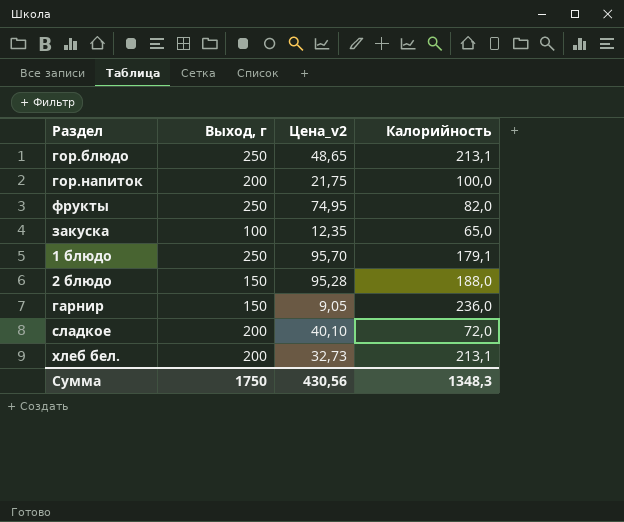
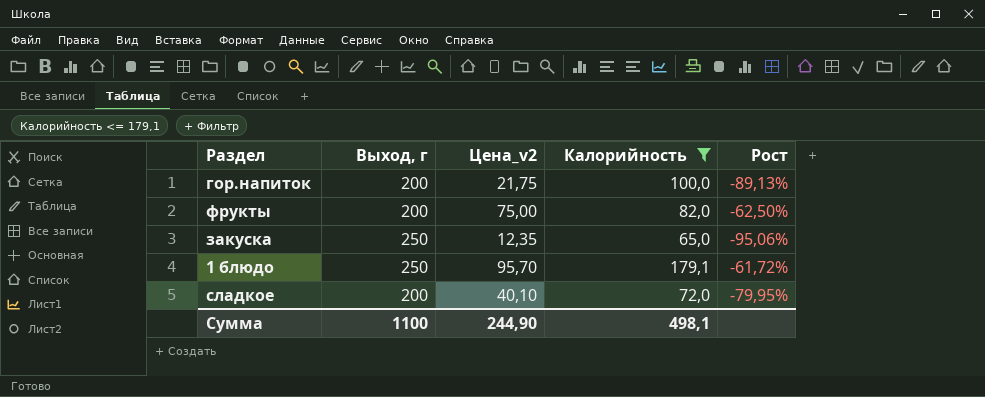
filter: none -> Калорийность <= 179,1
column Рост | formula: none -> ([Цена_v2] - [Выход, г]) / [Выход, г]
фрукты | Выход, г: 250 -> 200
фрукты | Цена_v2: 74,95 -> 75,00
закуска | Выход, г: 100 -> 250
Сумма | Выход, г: 1750 -> 1100
Сумма | Цена_v2: 430,56 -> 244,90
Сумма | Калорийность: 1348,3 -> 498,1

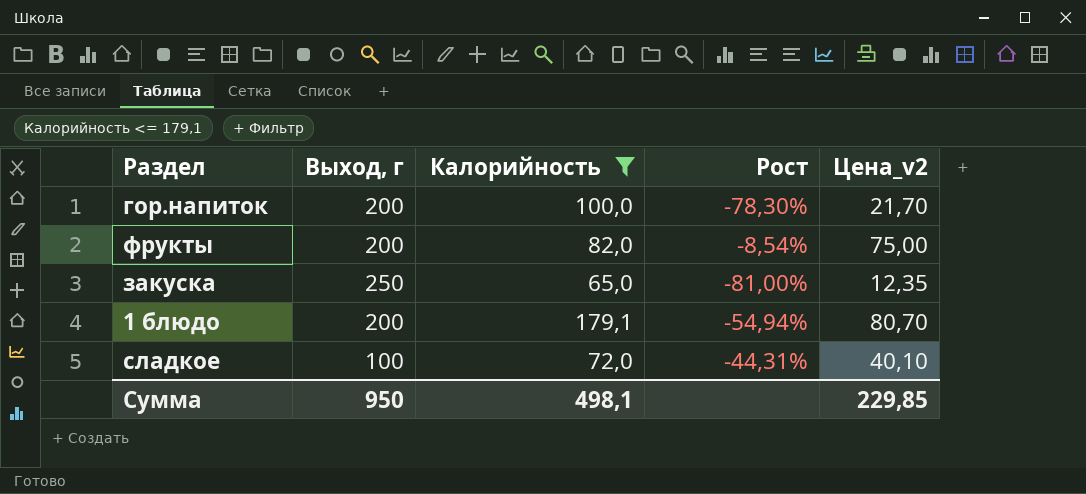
column Рост | formula: ([Цена_v2] - [Выход, г]) / [Выход, г] -> ([Цена_v2] - [Калорийность]) / [Калорийность]
column Цена_v2 | position: 3 -> 5
гор.напиток | Цена_v2: 21,75 -> 21,70
1 блюдо | Выход, г: 250 -> 200
1 блюдо | Цена_v2: 95,70 -> 80,70
сладкое | Выход, г: 200 -> 100
Сумма | Выход, г: 1100 -> 950
Сумма | Цена_v2: 244,90 -> 229,85

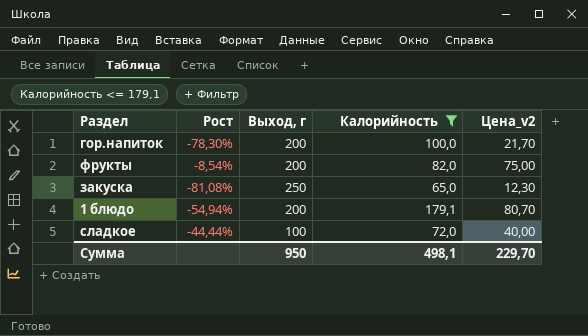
column Рост | position: 4 -> 2
закуска | Рост: -81,00% -> -81,08%
закуска | Цена_v2: 12,35 -> 12,30
сладкое | Рост: -44,31% -> -44,44%
сладкое | Цена_v2: 40,10 -> 40,00
Сумма | Цена_v2: 229,85 -> 229,70

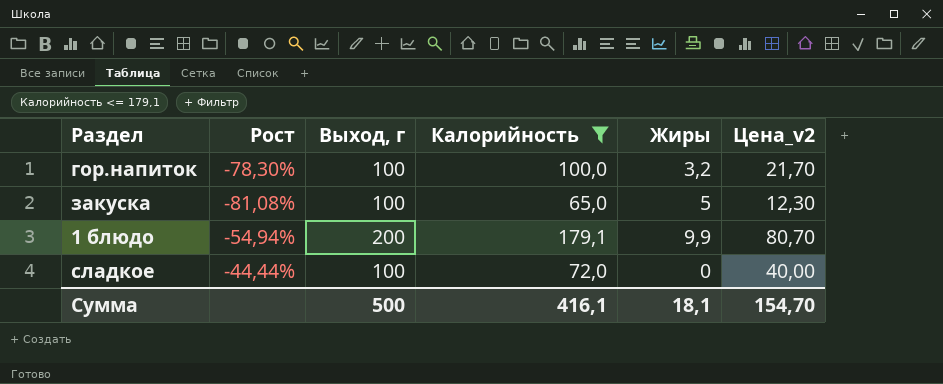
column Жиры | position: none -> 5
row фрукты: -8,54% | 200 | 82,0 | 75,00 -> none
гор.напиток | Выход, г: 200 -> 100
закуска | Выход, г: 250 -> 100
Сумма | Выход, г: 950 -> 500
Сумма | Калорийность: 498,1 -> 416,1
Сумма | Цена_v2: 229,70 -> 154,70

